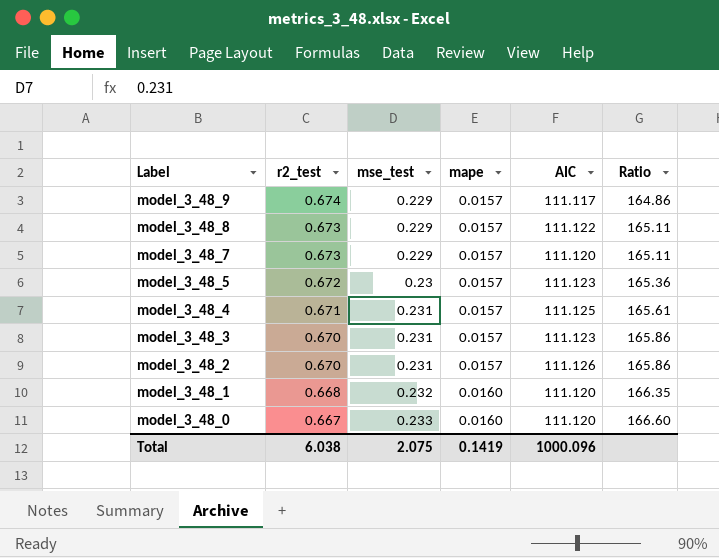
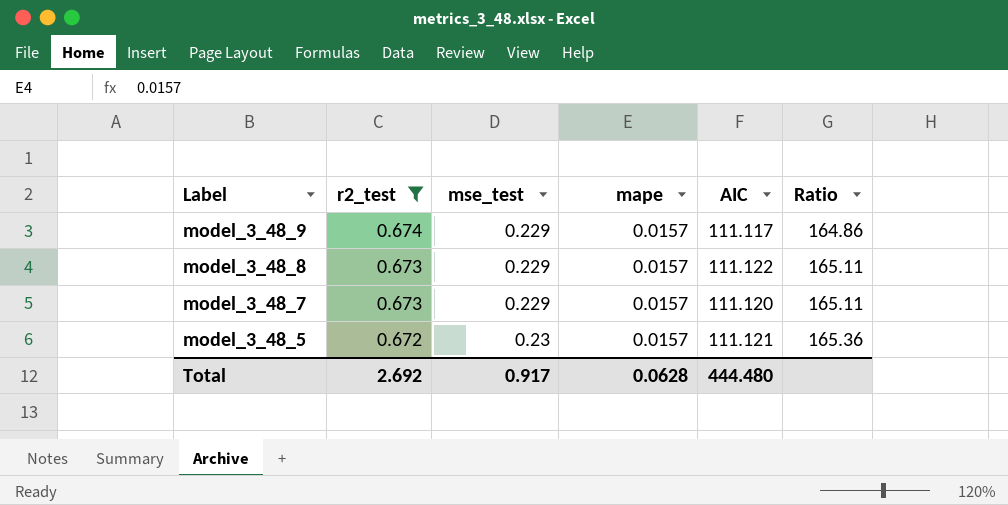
filter: none -> r2_test >= 0.672
model_3_48_5 | AIC: 111.123 -> 111.121
Total | r2_test: 6.038 -> 2.692
Total | mse_test: 2.075 -> 0.917
Total | mape: 0.1419 -> 0.0628
Total | AIC: 1000.096 -> 444.480

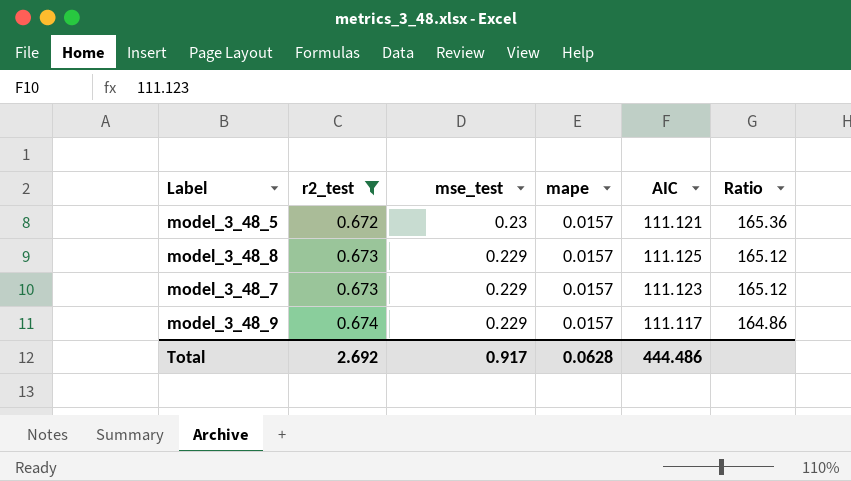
row order: Label descending -> r2_test ascending
model_3_48_8 | AIC: 111.122 -> 111.125
model_3_48_8 | Ratio: 165.11 -> 165.12
model_3_48_7 | AIC: 111.120 -> 111.123
model_3_48_7 | Ratio: 165.11 -> 165.12
Total | AIC: 444.480 -> 444.486

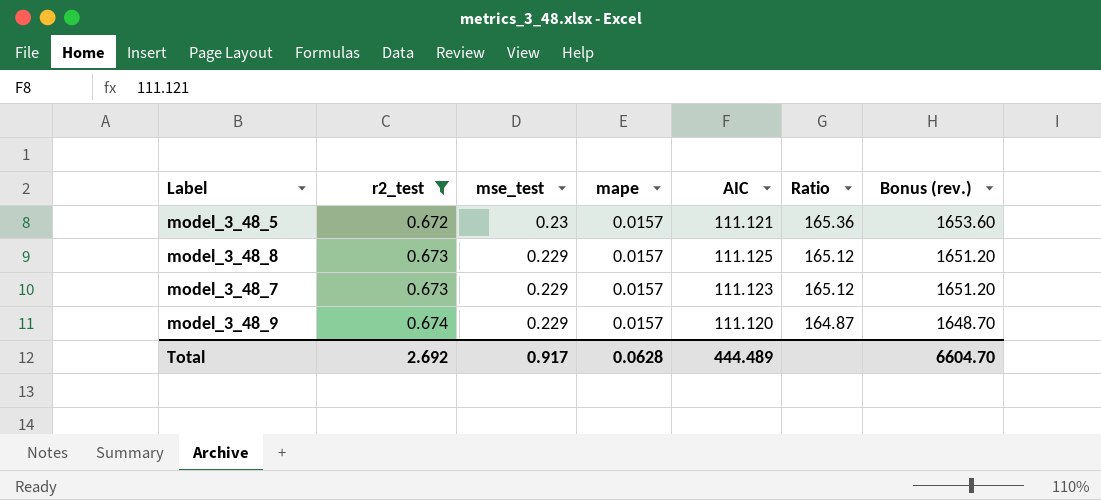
column Bonus (rev.) | formula: none -> [Ratio] * 10
model_3_48_9 | AIC: 111.117 -> 111.120
model_3_48_9 | Ratio: 164.86 -> 164.87
Total | AIC: 444.486 -> 444.489

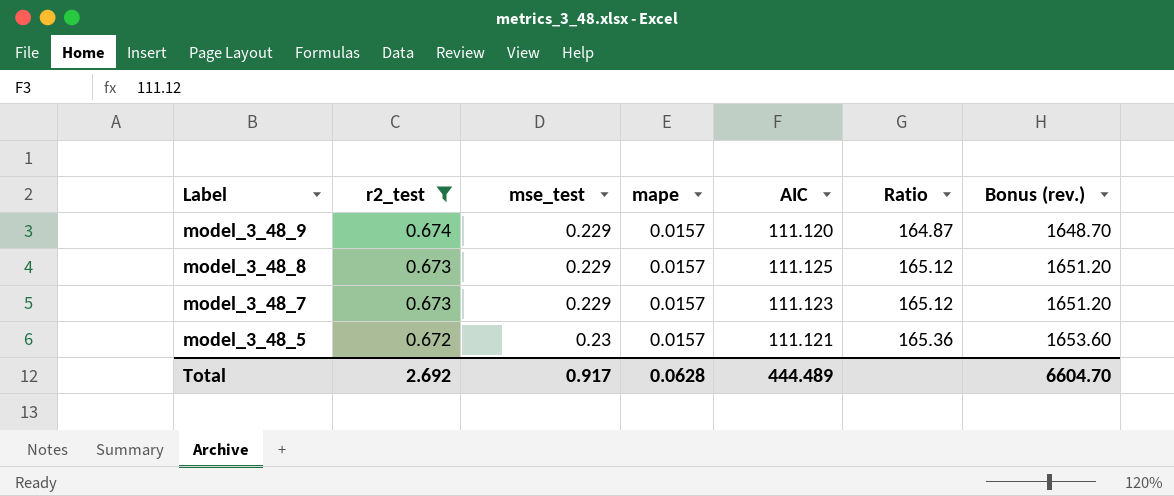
row order: r2_test ascending -> Label descending

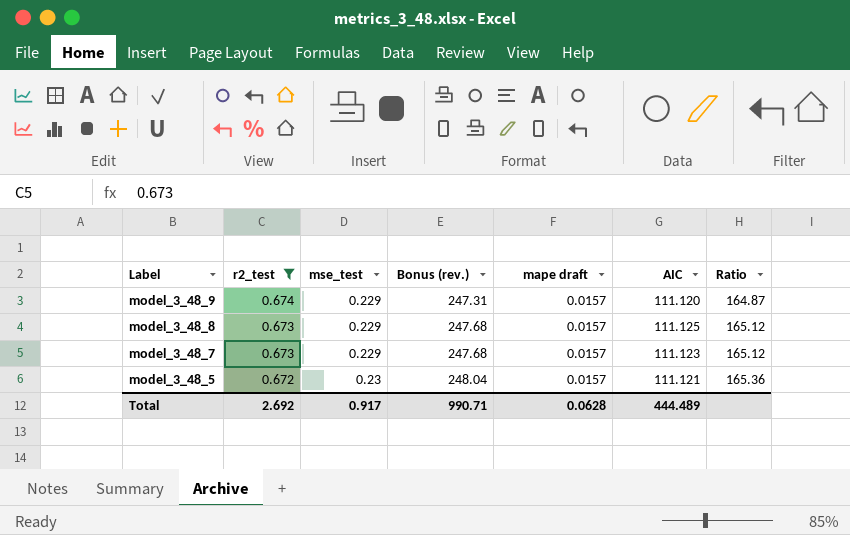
column Bonus (rev.) | formula: [Ratio] * 10 -> [Ratio] * 1.5
column Bonus (rev.) | position: 7 -> 4
column name: mape -> mape draft
Total | Bonus (rev.): 6604.70 -> 990.71

